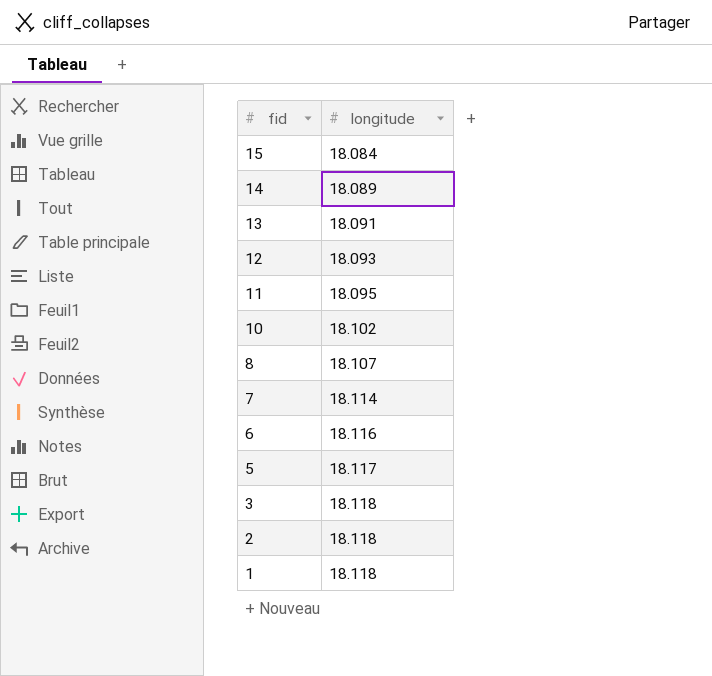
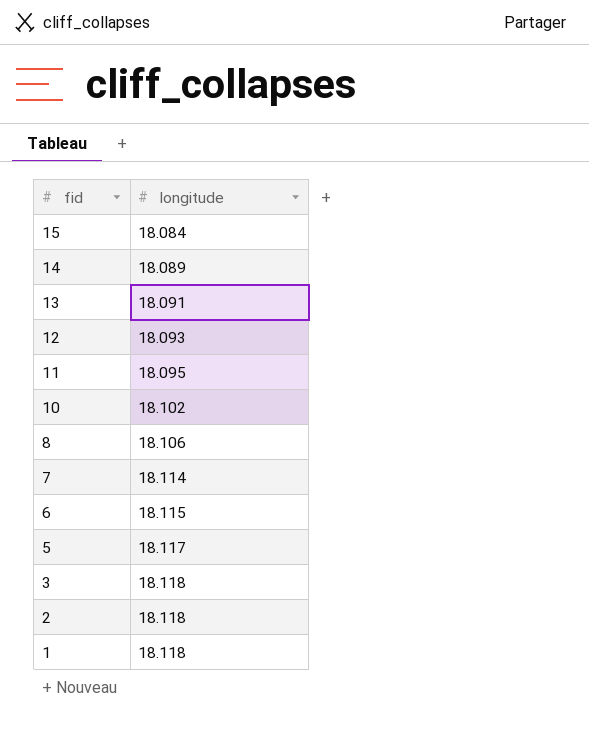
8 | longitude: 18.107 -> 18.106
6 | longitude: 18.116 -> 18.115

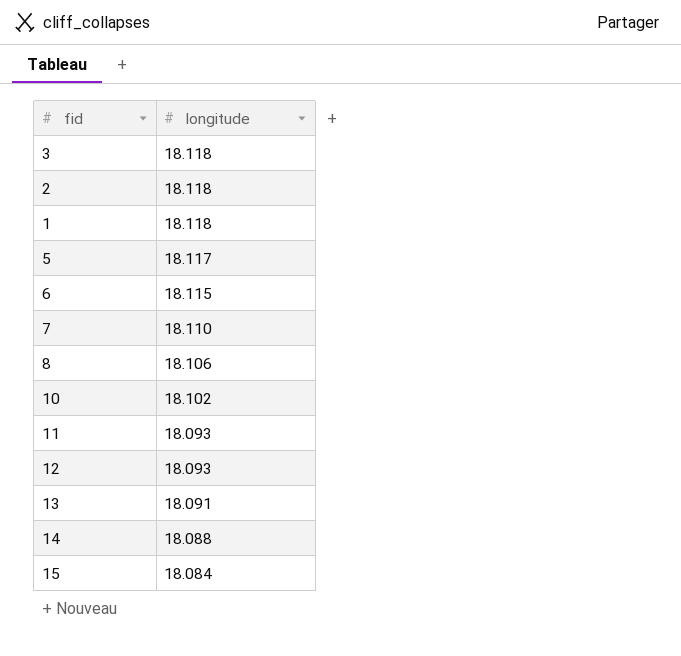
row order: fid descending -> longitude descending
7 | longitude: 18.114 -> 18.110
11 | longitude: 18.095 -> 18.093
14 | longitude: 18.089 -> 18.088

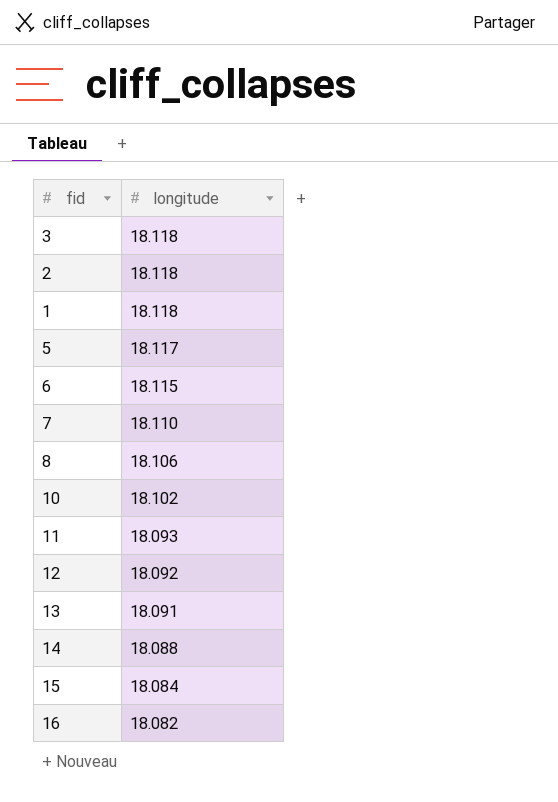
12 | longitude: 18.093 -> 18.092
row 16: none -> 18.082

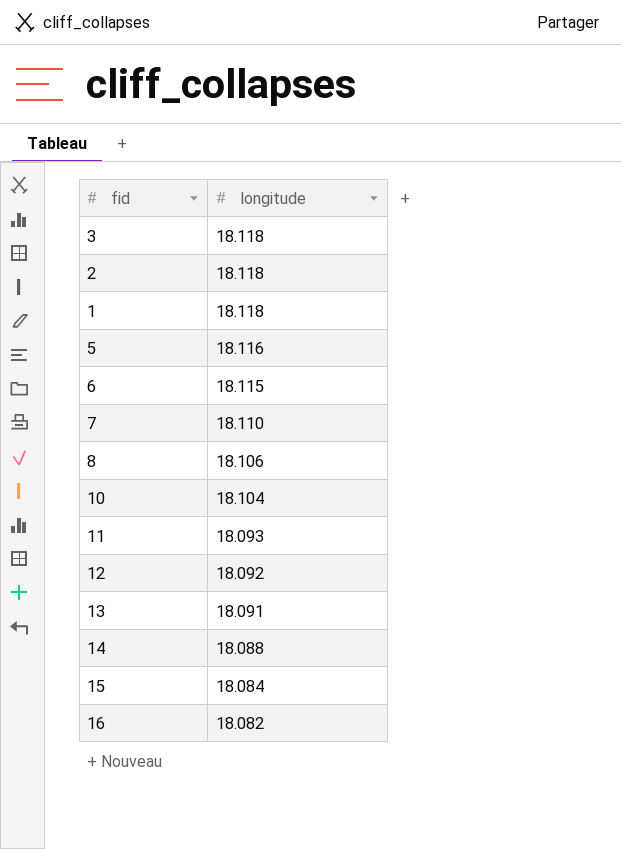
5 | longitude: 18.117 -> 18.116
10 | longitude: 18.102 -> 18.104

